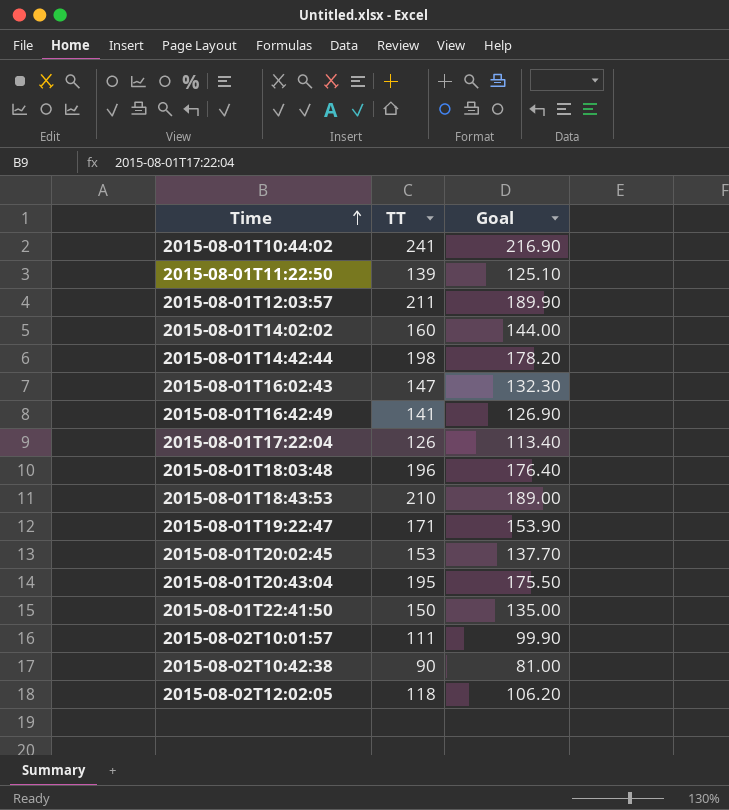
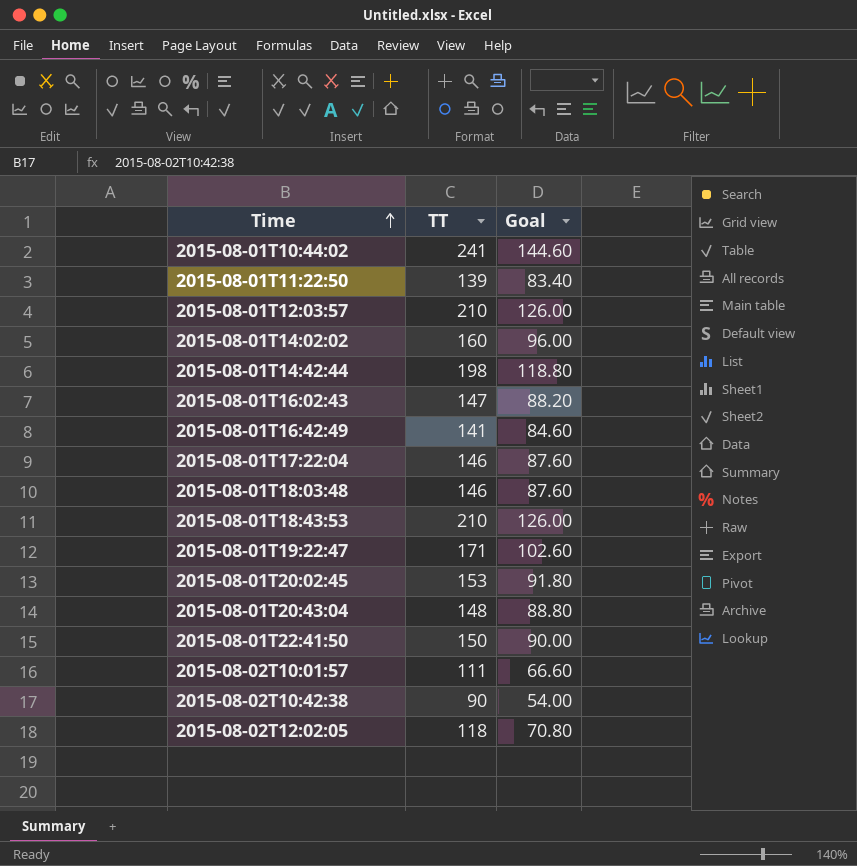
column Goal | formula: [TT] * 0.9 -> [TT] * 0.6
2015-08-01T12:03:57 | TT: 211 -> 210
2015-08-01T17:22:04 | TT: 126 -> 146
2015-08-01T18:03:48 | TT: 196 -> 146
2015-08-01T20:43:04 | TT: 195 -> 148

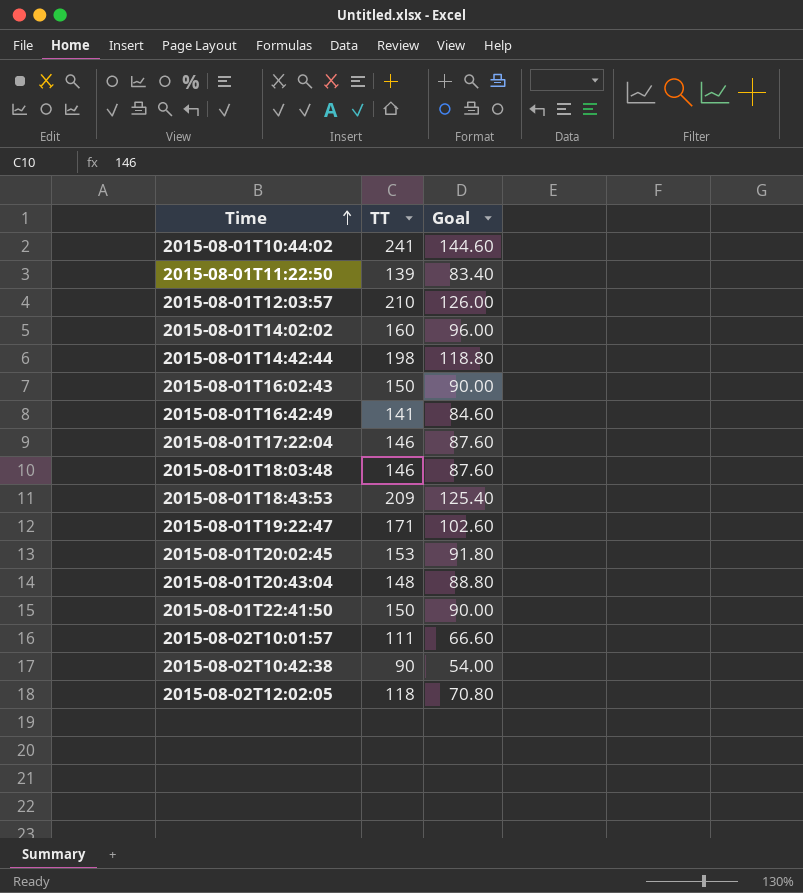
2015-08-01T16:02:43 | TT: 147 -> 150
2015-08-01T16:02:43 | Goal: 88.20 -> 90.00
2015-08-01T18:43:53 | TT: 210 -> 209
2015-08-01T18:43:53 | Goal: 126.00 -> 125.40

